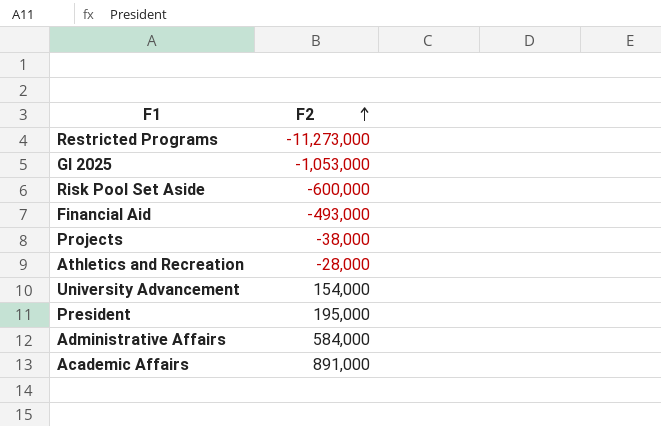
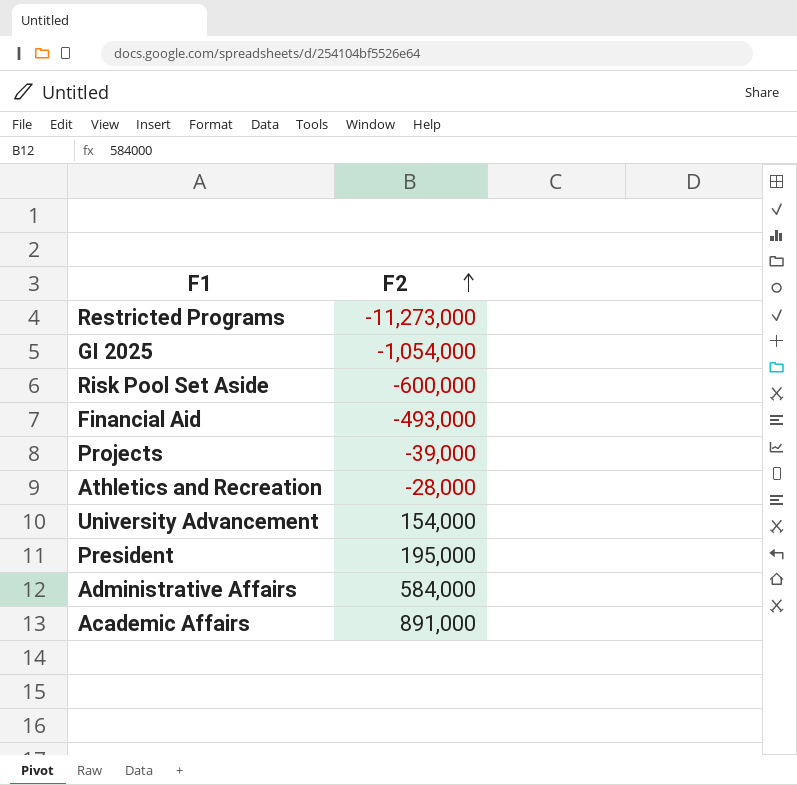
GI 2025 | F2: -1,053,000 -> -1,054,000
Projects | F2: -38,000 -> -39,000

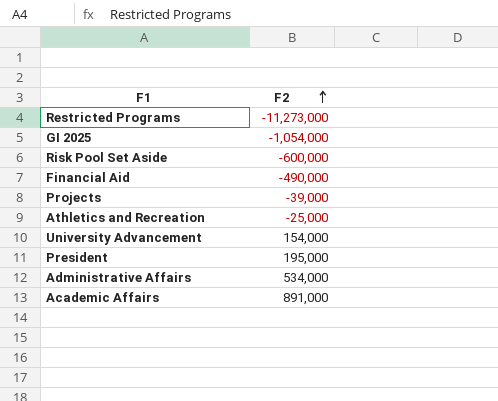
Financial Aid | F2: -493,000 -> -490,000
Athletics and Recreation | F2: -28,000 -> -25,000
Administrative Affairs | F2: 584,000 -> 534,000

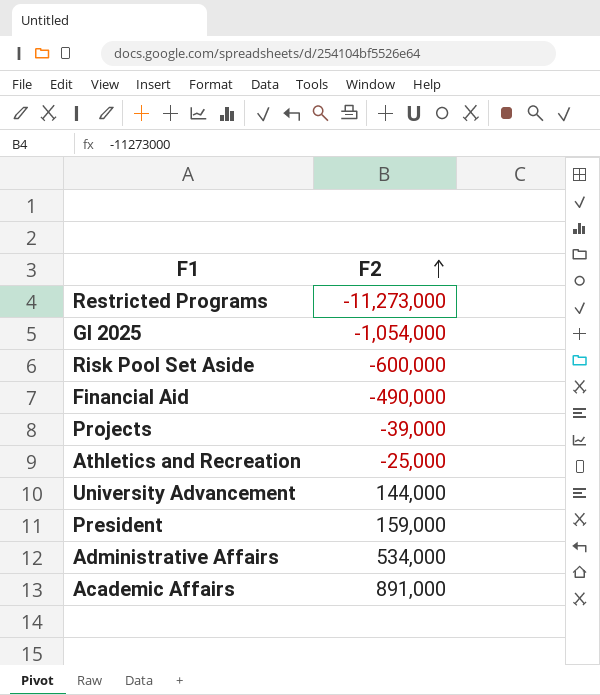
University Advancement | F2: 154,000 -> 144,000
President | F2: 195,000 -> 159,000

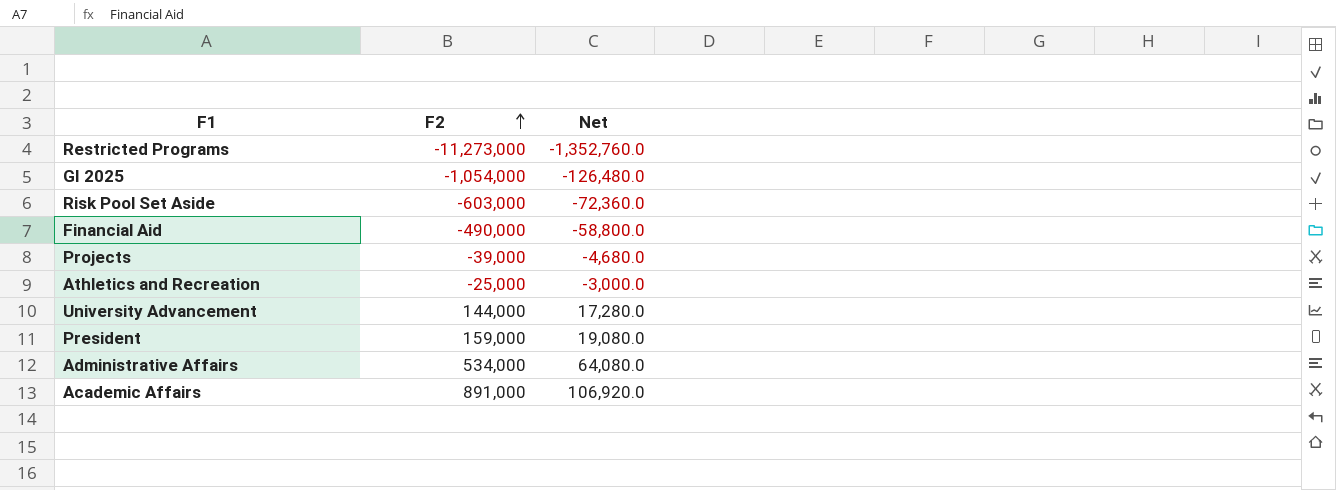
column Net | formula: none -> [F2] * 0.12
Risk Pool Set Aside | F2: -600,000 -> -603,000

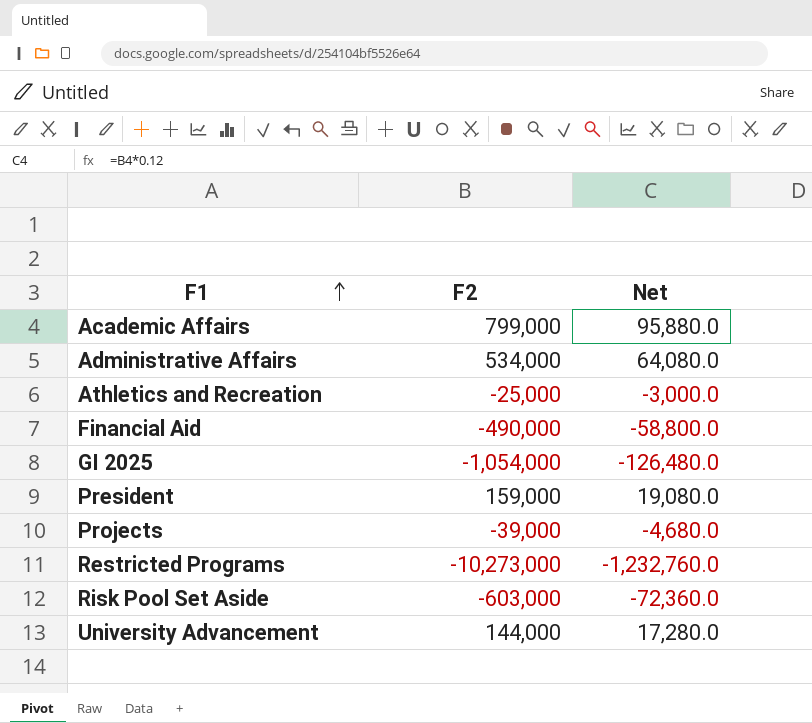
row order: F2 ascending -> F1 ascending
Academic Affairs | F2: 891,000 -> 799,000
Academic Affairs | Net: 106,920.0 -> 95,880.0
Restricted Programs | F2: -11,273,000 -> -10,273,000
Restricted Programs | Net: -1,352,760.0 -> -1,232,760.0

